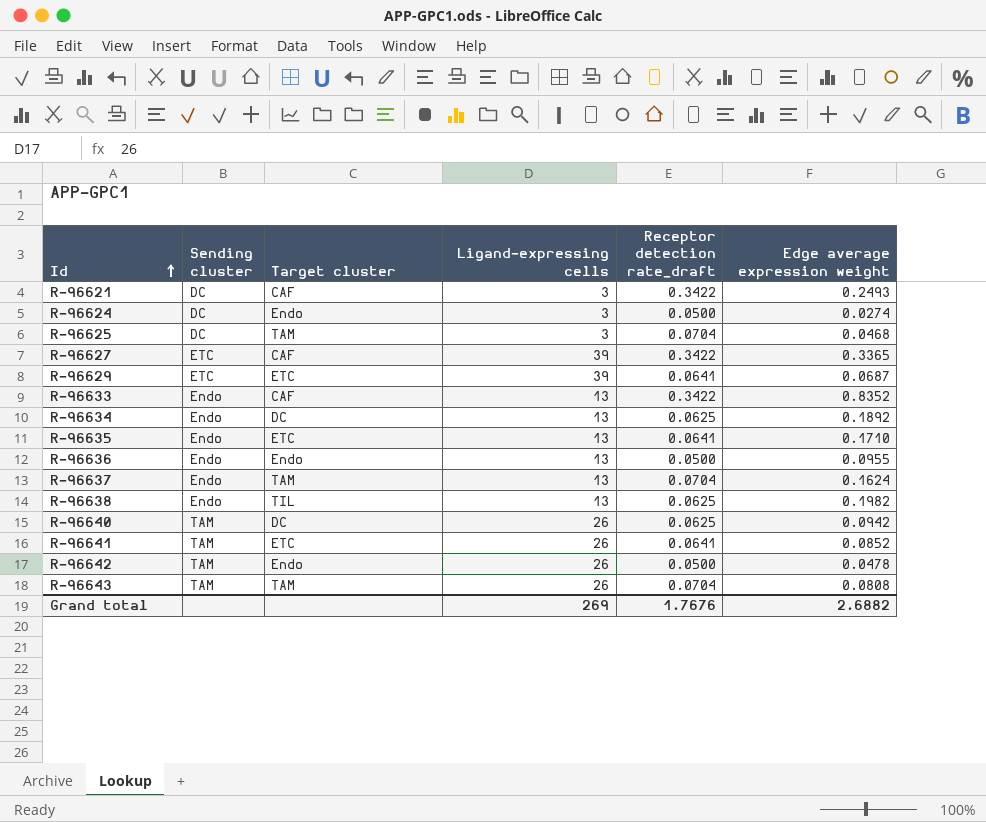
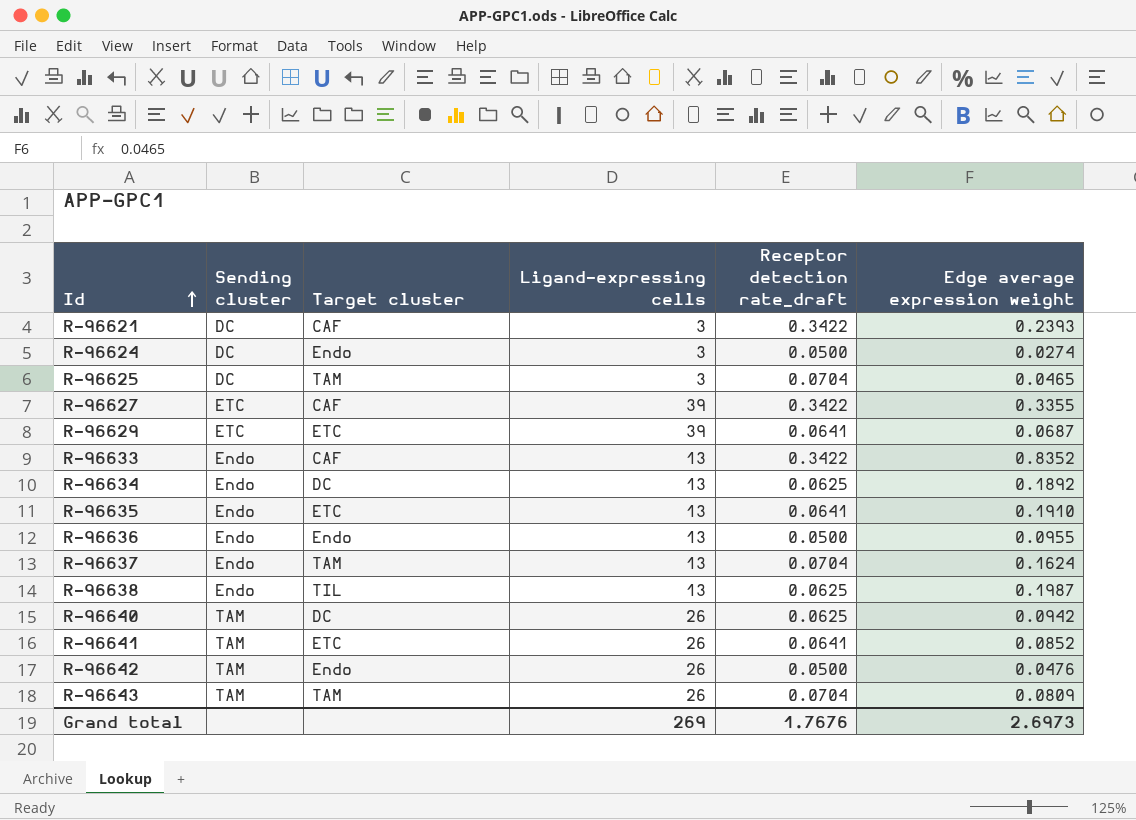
R-96621 | Edge average expression weight: 0.2493 -> 0.2393
R-96625 | Edge average expression weight: 0.0468 -> 0.0465
R-96627 | Edge average expression weight: 0.3365 -> 0.3355
R-96635 | Edge average expression weight: 0.1710 -> 0.1910
R-96638 | Edge average expression weight: 0.1982 -> 0.1987
R-96642 | Edge average expression weight: 0.0478 -> 0.0476
R-96643 | Edge average expression weight: 0.0808 -> 0.0809
Grand total | Edge average expression weight: 2.6882 -> 2.6973

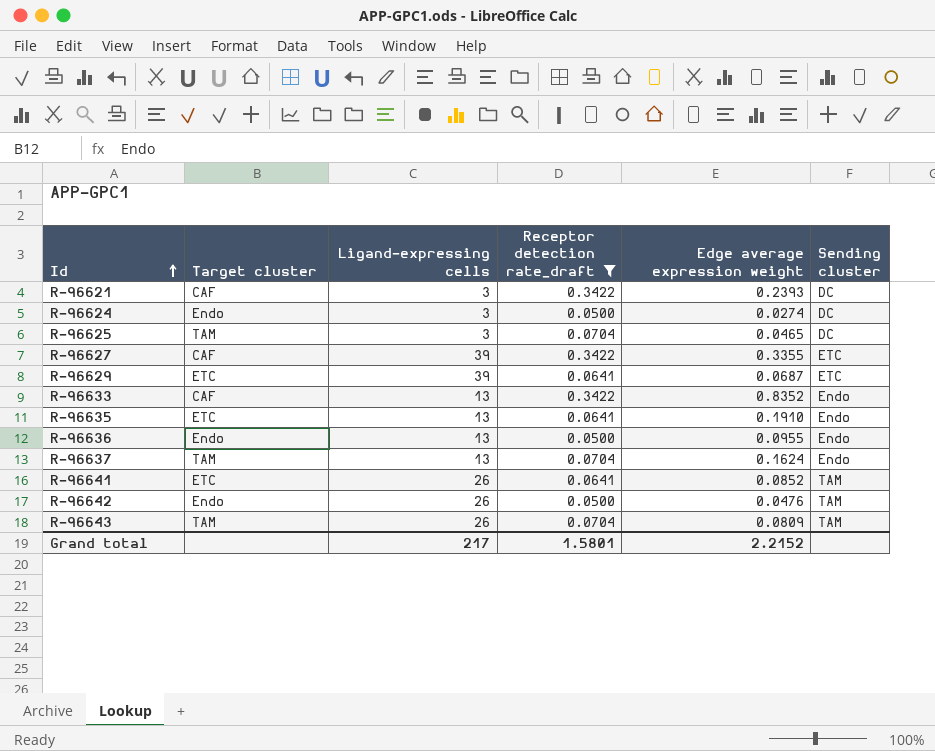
filter: none -> Receptor detection rate_draft != 0.0625
column Sending cluster | position: 2 -> 6
Grand total | Ligand-expressing cells: 269 -> 217
Grand total | Receptor detection rate_draft: 1.7676 -> 1.5801
Grand total | Edge average expression weight: 2.6973 -> 2.2152

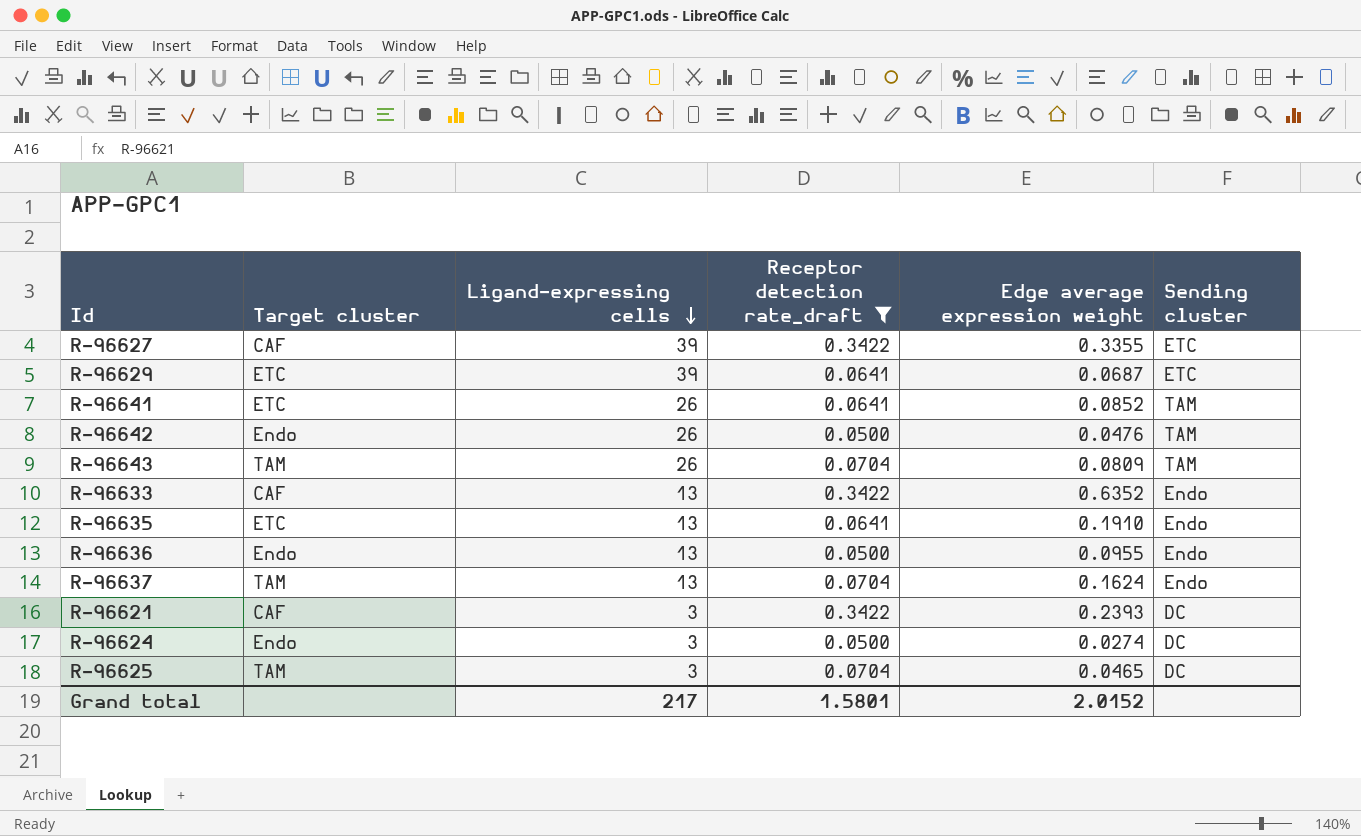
row order: Id ascending -> Ligand-expressing cells descending
R-96633 | Edge average expression weight: 0.8352 -> 0.6352
Grand total | Edge average expression weight: 2.2152 -> 2.0152

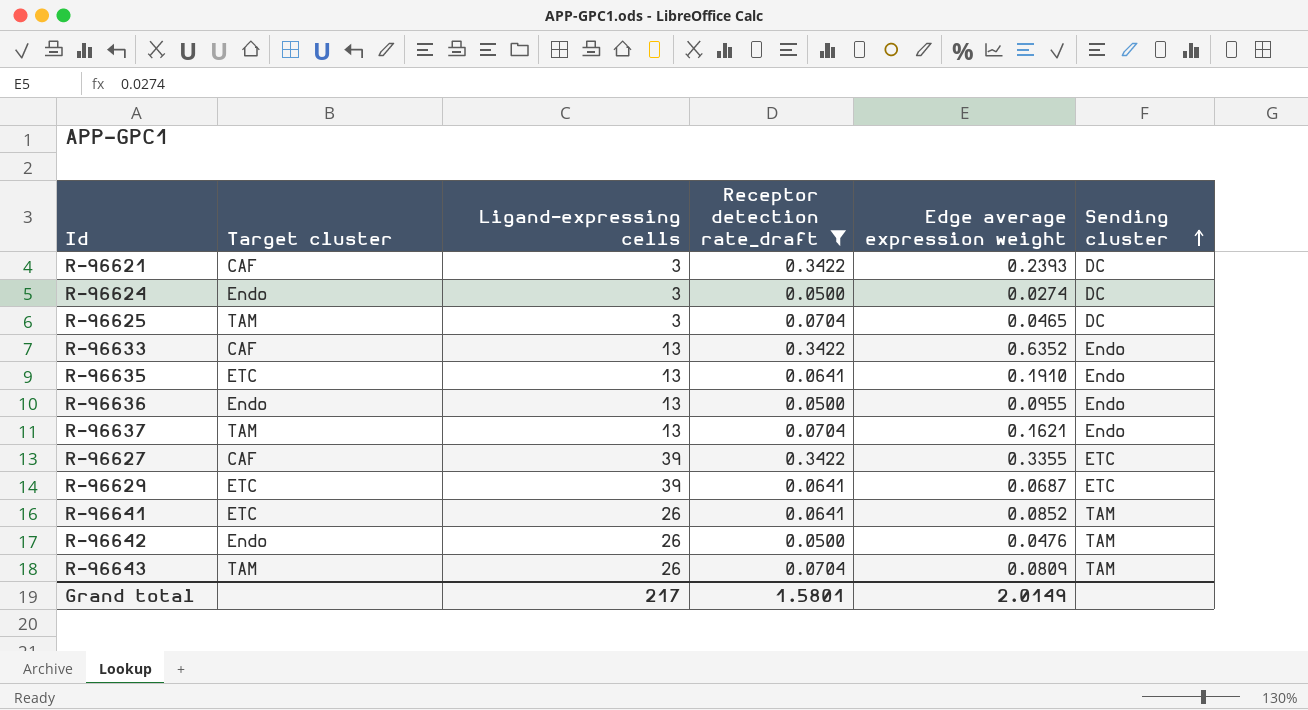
row order: Ligand-expressing cells descending -> Sending cluster ascending
R-96637 | Edge average expression weight: 0.1624 -> 0.1621
Grand total | Edge average expression weight: 2.0152 -> 2.0149

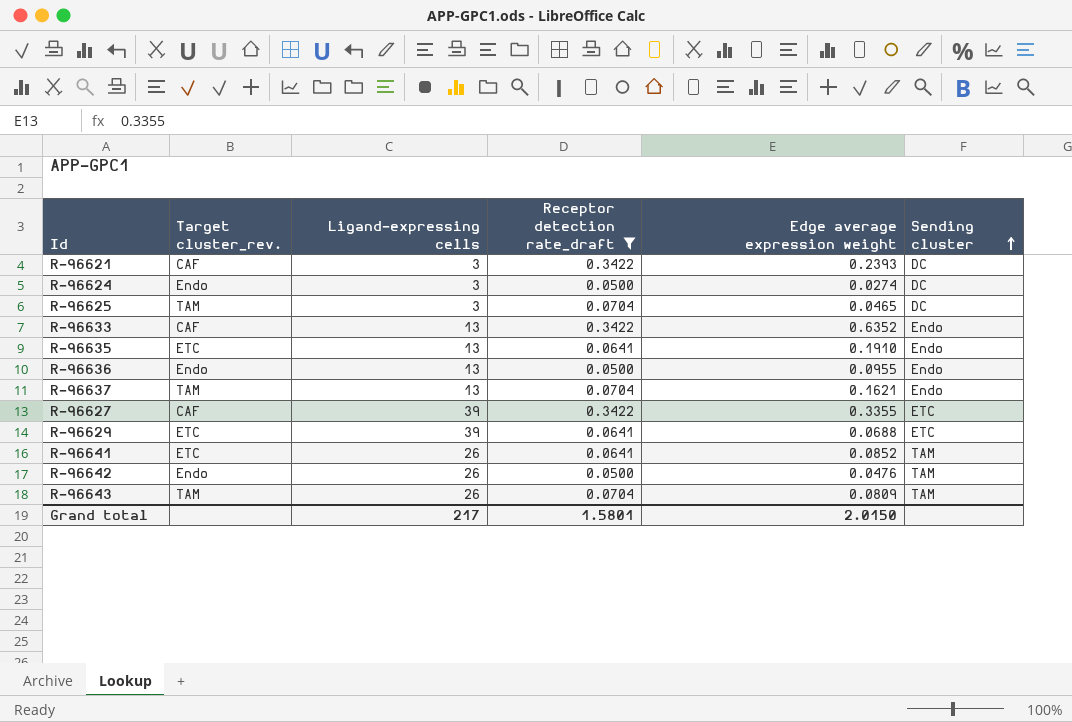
column name: Target cluster -> Target cluster_rev.
R-96629 | Edge average expression weight: 0.0687 -> 0.0688
Grand total | Edge average expression weight: 2.0149 -> 2.0150

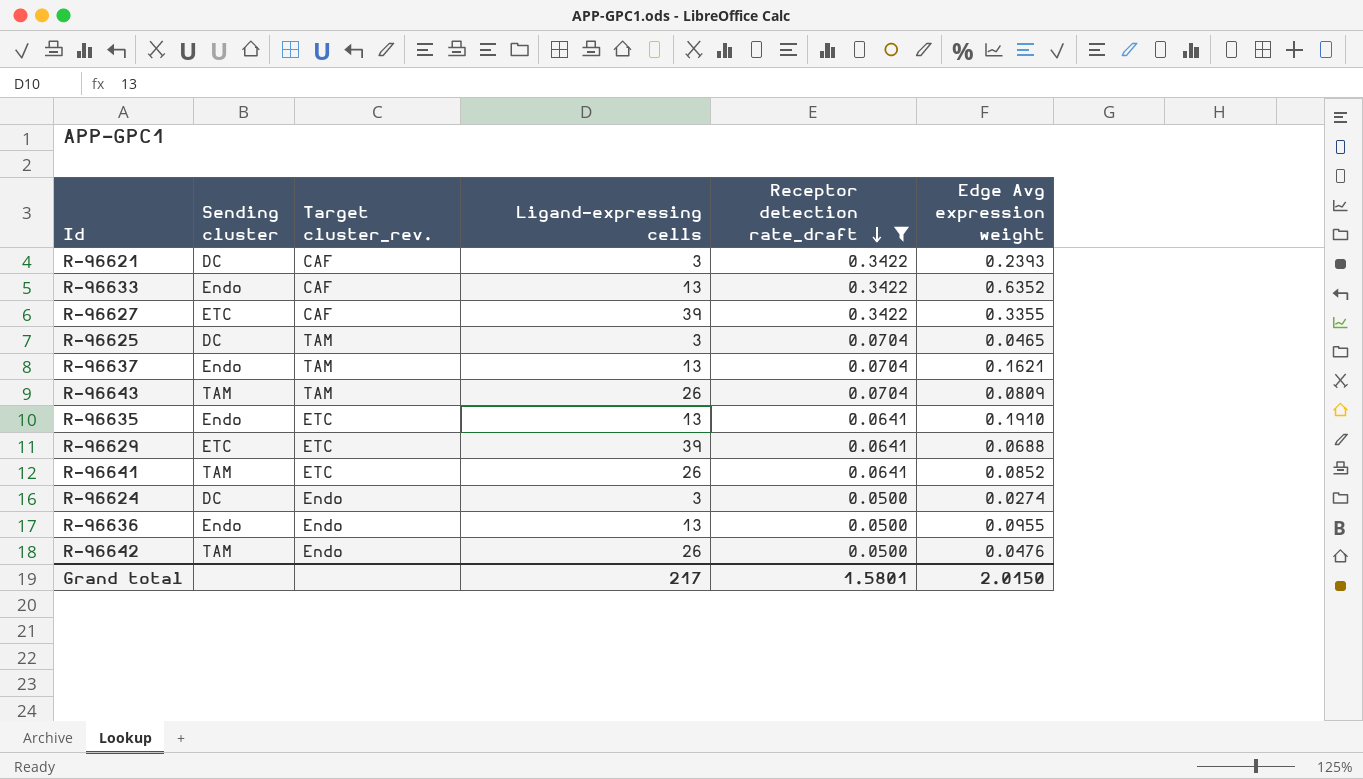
row order: Sending cluster ascending -> Receptor detection rate_draft descending
column Sending cluster | position: 6 -> 2
column name: Edge average expression weight -> Edge Avg expression weight

